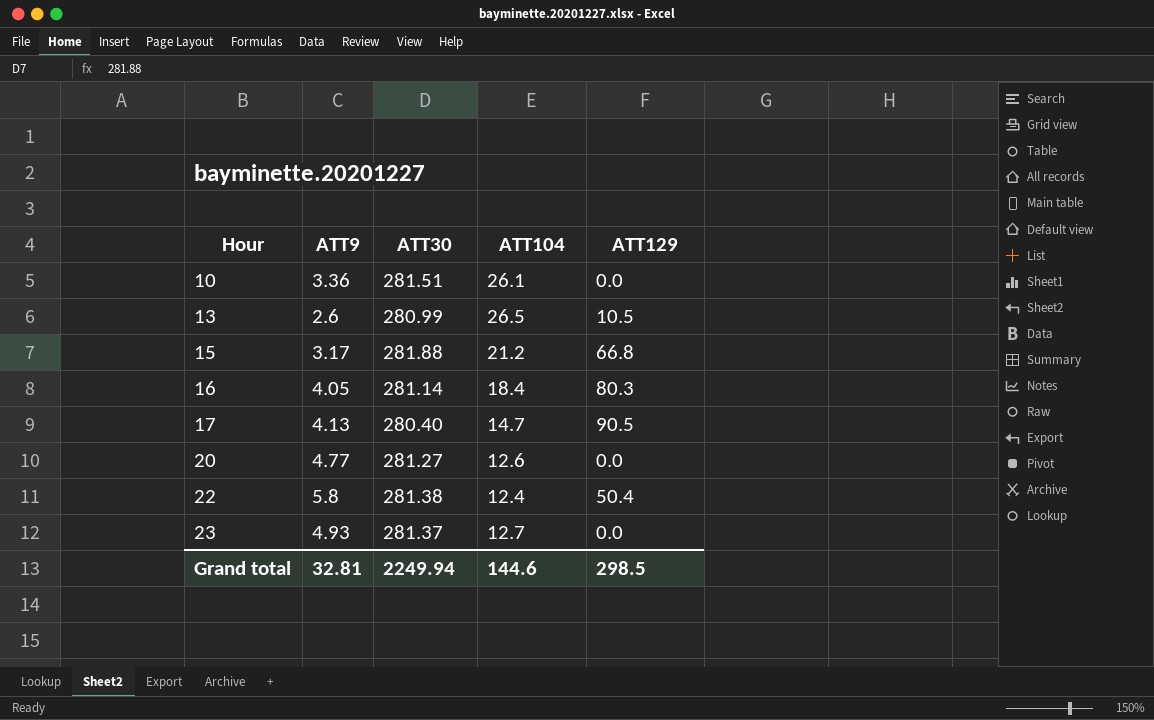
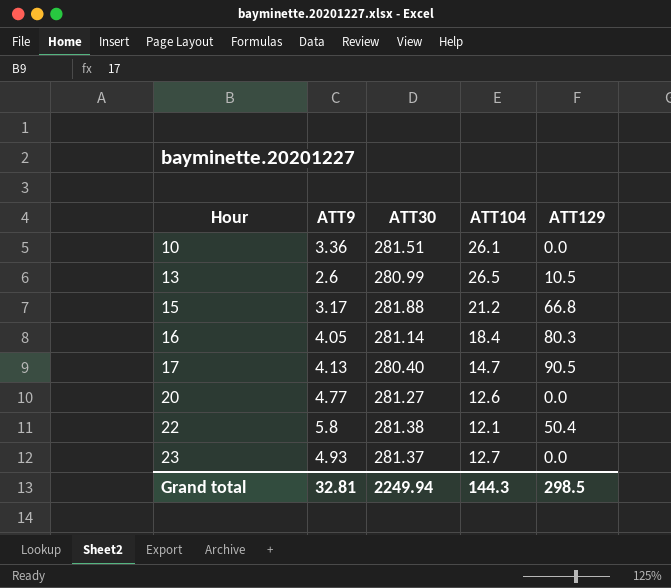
22 | ATT104: 12.4 -> 12.1
Grand total | ATT104: 144.6 -> 144.3

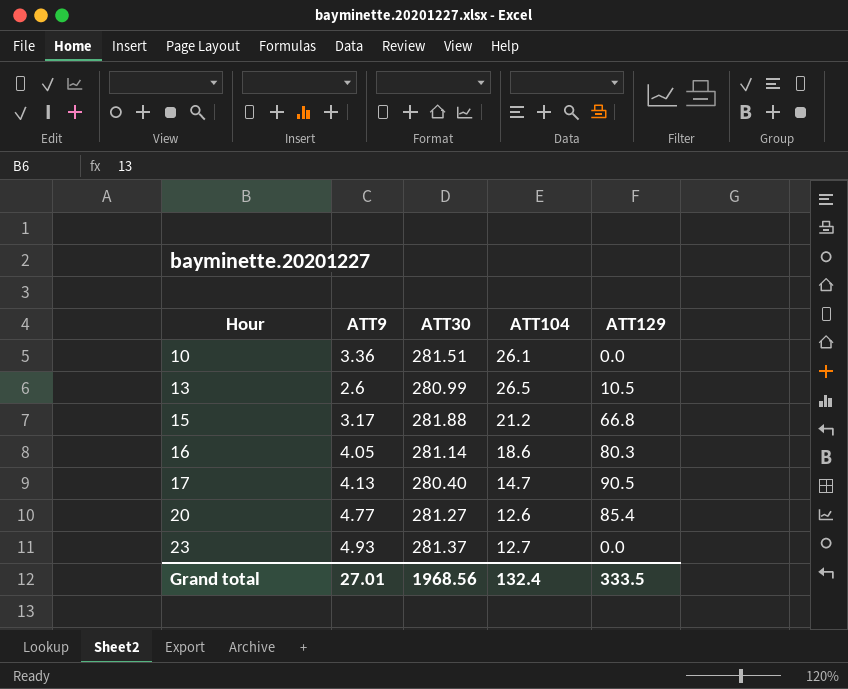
row 22: 5.8 | 281.38 | 12.1 | 50.4 -> none
16 | ATT104: 18.4 -> 18.6
20 | ATT129: 0.0 -> 85.4
Grand total | ATT9: 32.81 -> 27.01
Grand total | ATT30: 2249.94 -> 1968.56
Grand total | ATT104: 144.3 -> 132.4
Grand total | ATT129: 298.5 -> 333.5

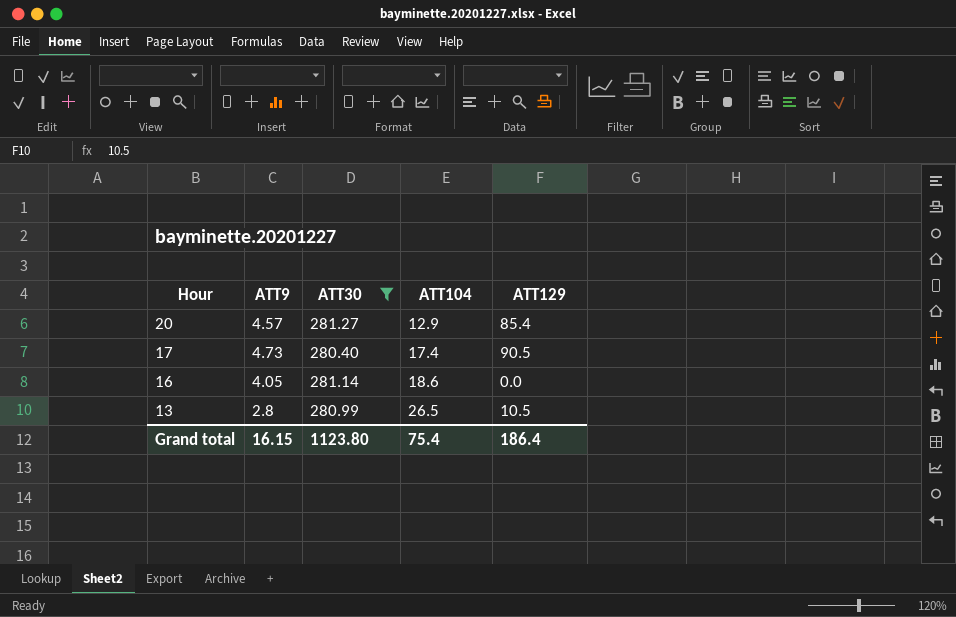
filter: none -> ATT30 <= 281.27
row order: Hour ascending -> Hour descending
20 | ATT9: 4.77 -> 4.57
20 | ATT104: 12.6 -> 12.9
17 | ATT9: 4.13 -> 4.73
17 | ATT104: 14.7 -> 17.4
16 | ATT129: 80.3 -> 0.0
13 | ATT9: 2.6 -> 2.8
Grand total | ATT9: 27.01 -> 16.15
Grand total | ATT30: 1968.56 -> 1123.80
Grand total | ATT104: 132.4 -> 75.4
Grand total | ATT129: 333.5 -> 186.4

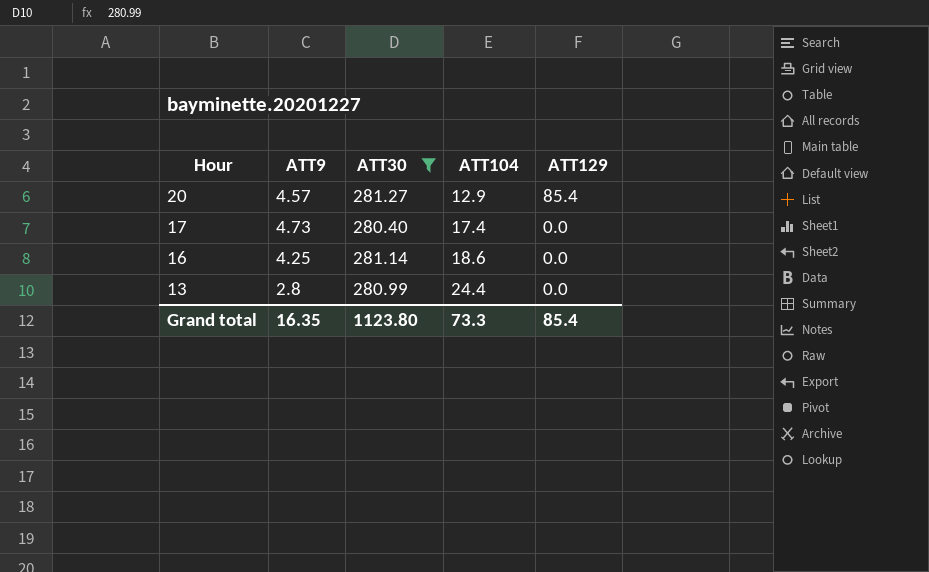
17 | ATT129: 90.5 -> 0.0
16 | ATT9: 4.05 -> 4.25
13 | ATT104: 26.5 -> 24.4
13 | ATT129: 10.5 -> 0.0
Grand total | ATT9: 16.15 -> 16.35
Grand total | ATT104: 75.4 -> 73.3
Grand total | ATT129: 186.4 -> 85.4

